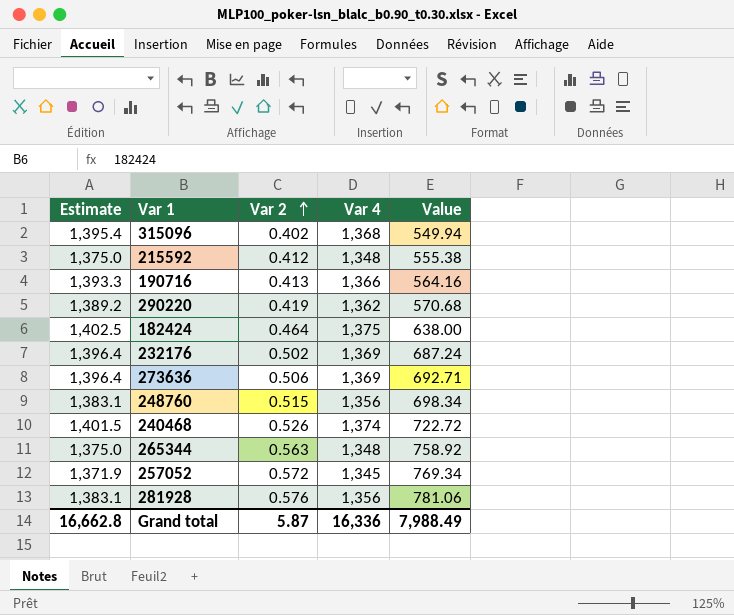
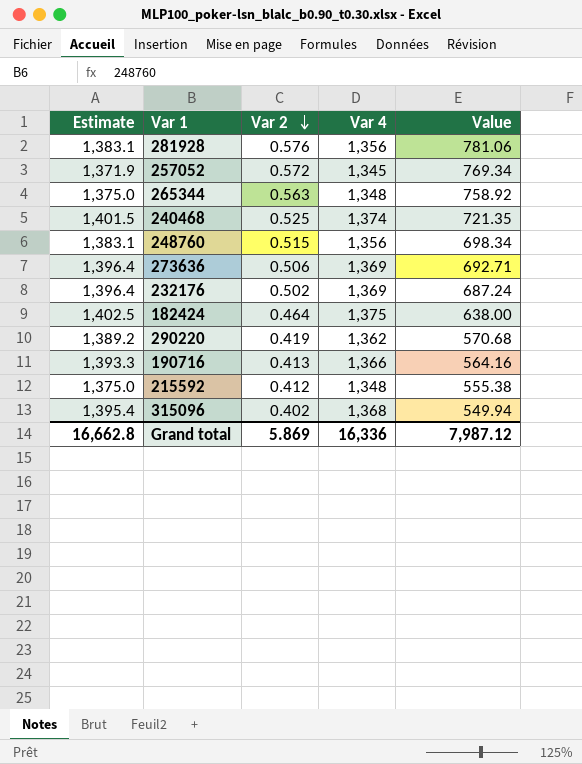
row order: Var 2 ascending -> Var 2 descending
240468 | Var 2: 0.526 -> 0.525
240468 | Value: 722.72 -> 721.35
Grand total | Var 2: 5.87 -> 5.869
Grand total | Value: 7,988.49 -> 7,987.12

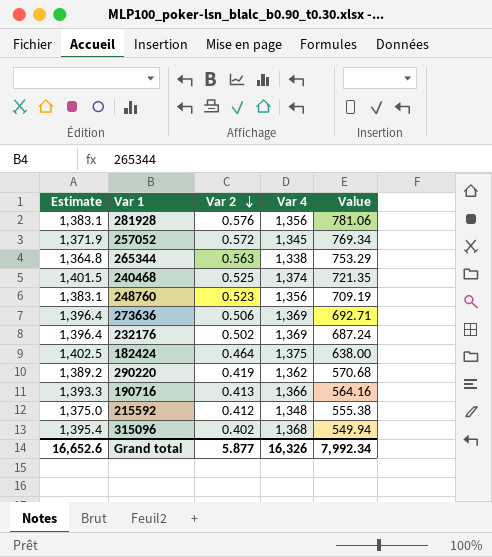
265344 | Estimate: 1,375.0 -> 1,364.8
265344 | Var 4: 1,348 -> 1,338
265344 | Value: 758.92 -> 753.29
248760 | Var 2: 0.515 -> 0.523
248760 | Value: 698.34 -> 709.19
Grand total | Estimate: 16,662.8 -> 16,652.6
Grand total | Var 2: 5.869 -> 5.877
Grand total | Var 4: 16,336 -> 16,326
Grand total | Value: 7,987.12 -> 7,992.34

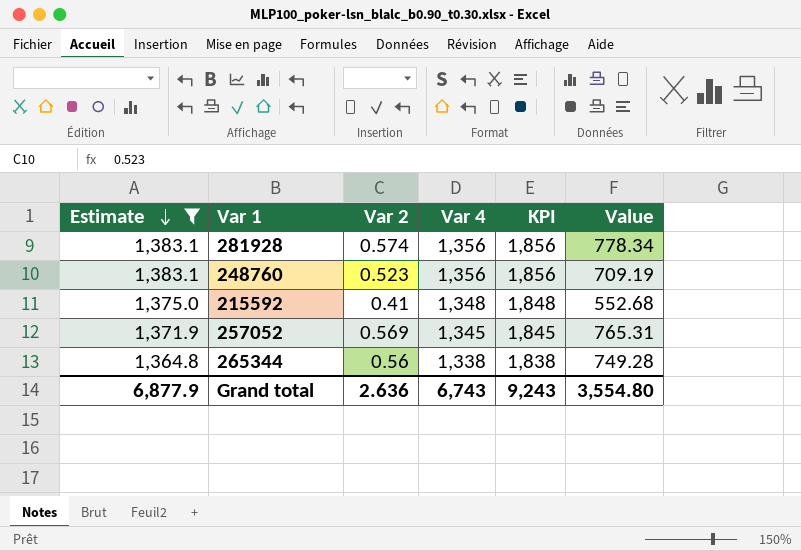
filter: none -> Estimate <= 1,383.1
row order: Var 2 descending -> Estimate descending
column KPI | formula: none -> [Var 4] + 500
281928 | Var 2: 0.576 -> 0.574
281928 | Value: 781.06 -> 778.34
215592 | Var 2: 0.412 -> 0.41
215592 | Value: 555.38 -> 552.68
257052 | Var 2: 0.572 -> 0.569
257052 | Value: 769.34 -> 765.31
265344 | Var 2: 0.563 -> 0.56
265344 | Value: 753.29 -> 749.28
Grand total | Estimate: 16,652.6 -> 6,877.9
Grand total | Var 2: 5.877 -> 2.636
Grand total | Var 4: 16,326 -> 6,743
Grand total | Value: 7,992.34 -> 3,554.80

